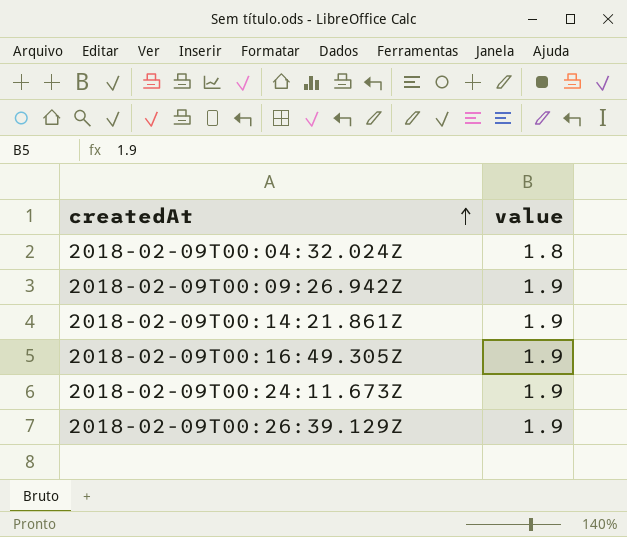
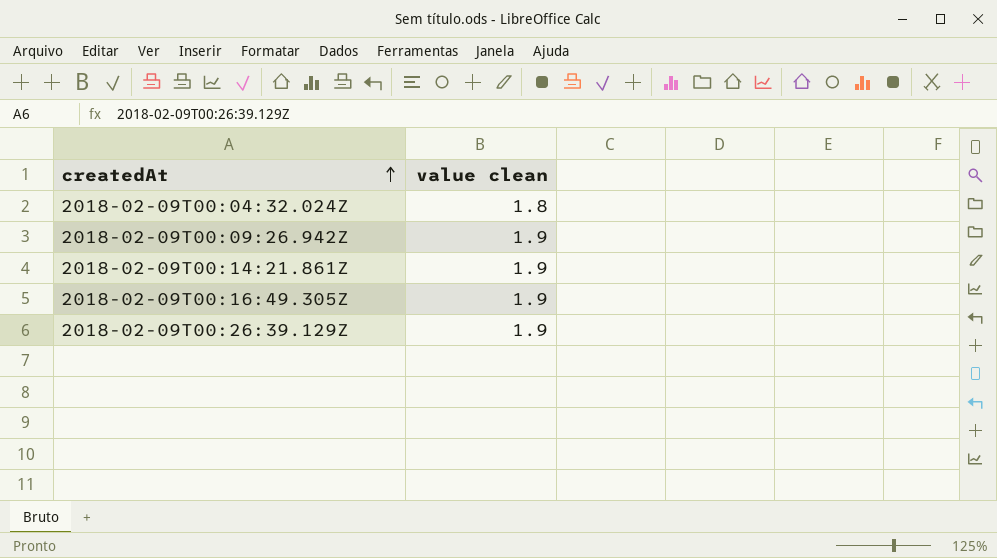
column name: value -> value clean
row 2018-02-09T00:24:11.673Z: 1.9 -> none

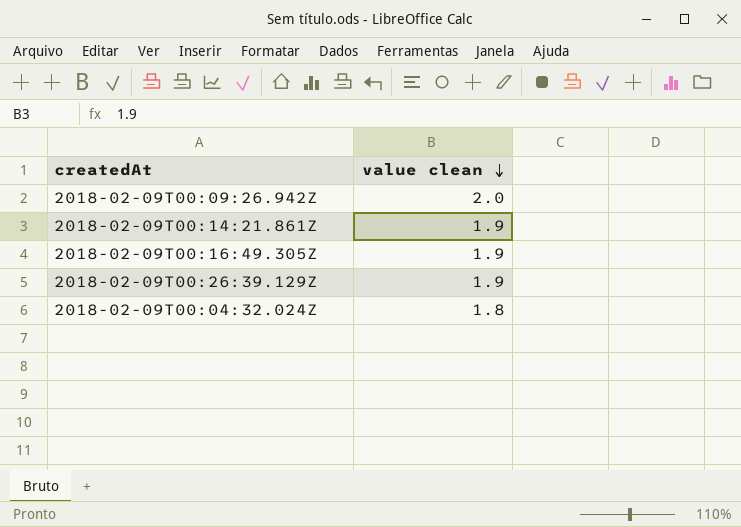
row order: createdAt ascending -> value clean descending
2018-02-09T00:09:26.942Z | value clean: 1.9 -> 2.0

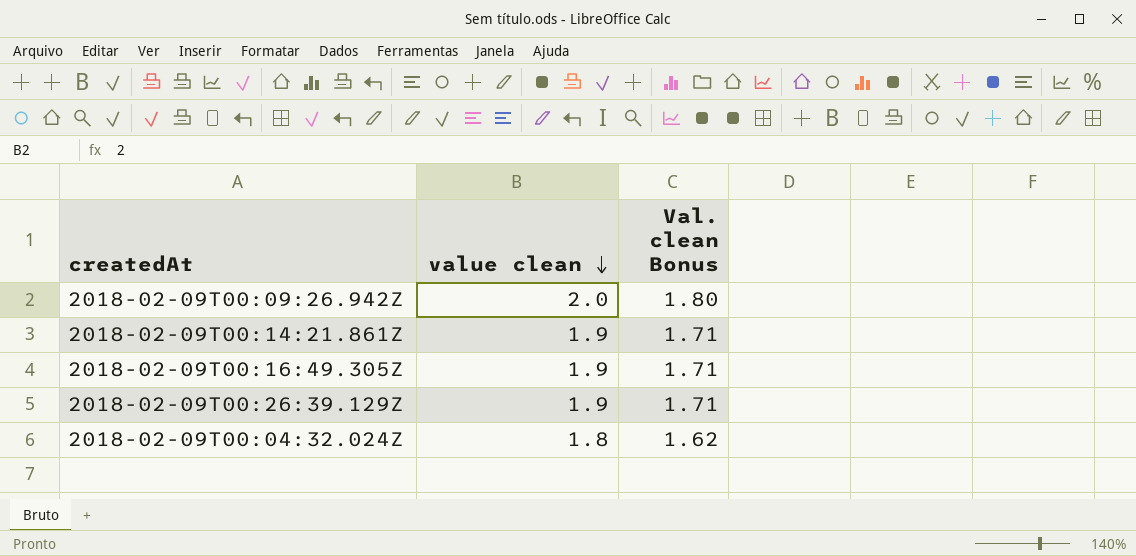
column Val. clean Bonus | formula: none -> [value clean] * 0.9

